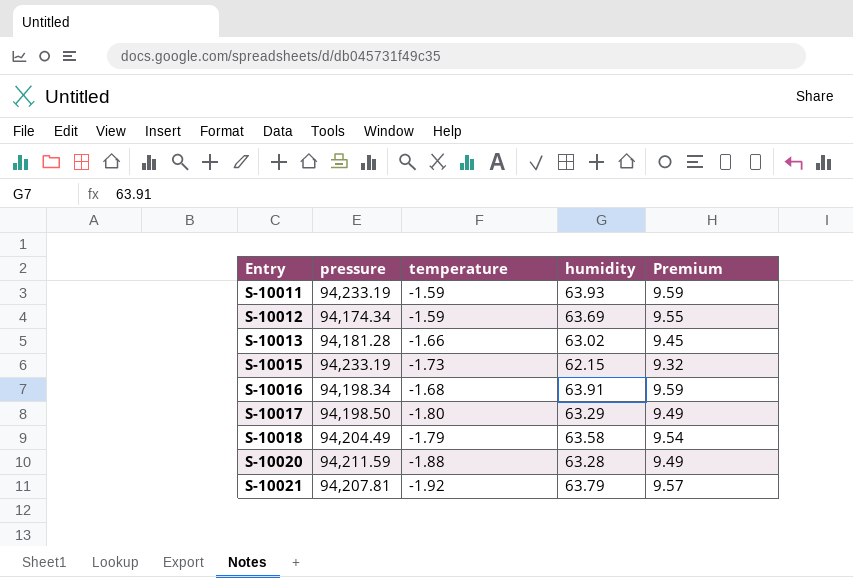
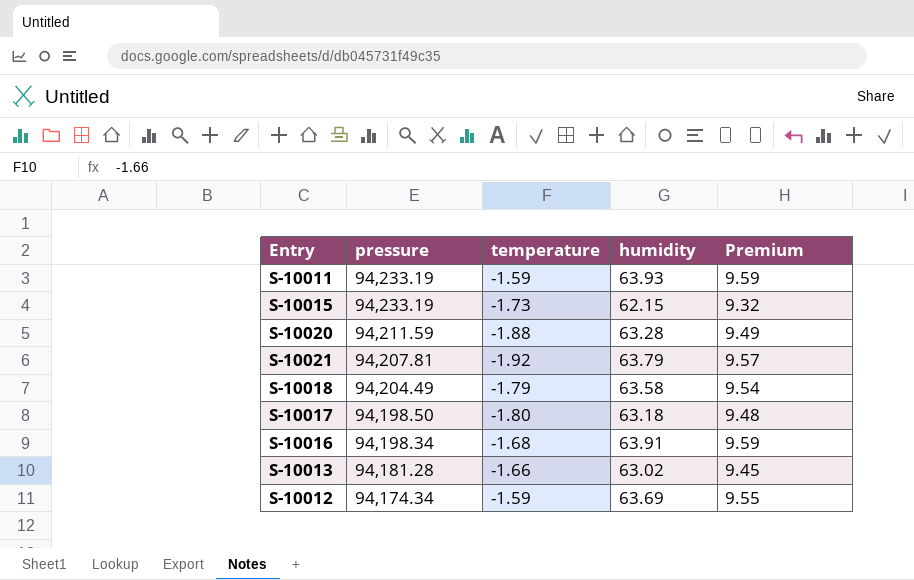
row order: Entry ascending -> pressure descending
S-10017 | humidity: 63.29 -> 63.18
S-10017 | Premium: 9.49 -> 9.48

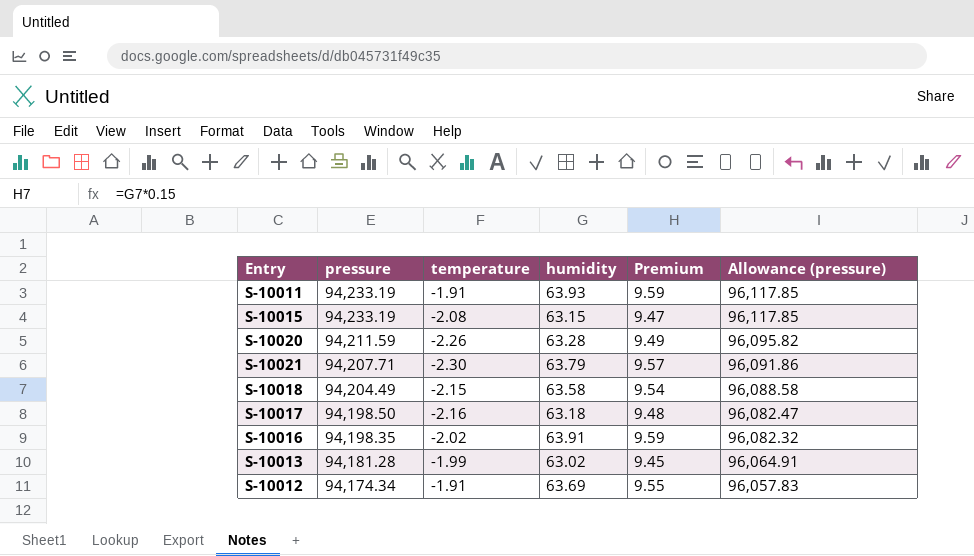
column Allowance (pressure) | formula: none -> [pressure] * 1.02
S-10011 | temperature: -1.59 -> -1.91
S-10015 | temperature: -1.73 -> -2.08
S-10015 | humidity: 62.15 -> 63.15
S-10015 | Premium: 9.32 -> 9.47
S-10020 | temperature: -1.88 -> -2.26
S-10021 | pressure: 94,207.81 -> 94,207.71
S-10021 | temperature: -1.92 -> -2.30
S-10018 | temperature: -1.79 -> -2.15
S-10017 | temperature: -1.80 -> -2.16
S-10016 | pressure: 94,198.34 -> 94,198.35
S-10016 | temperature: -1.68 -> -2.02
S-10013 | temperature: -1.66 -> -1.99
S-10012 | temperature: -1.59 -> -1.91

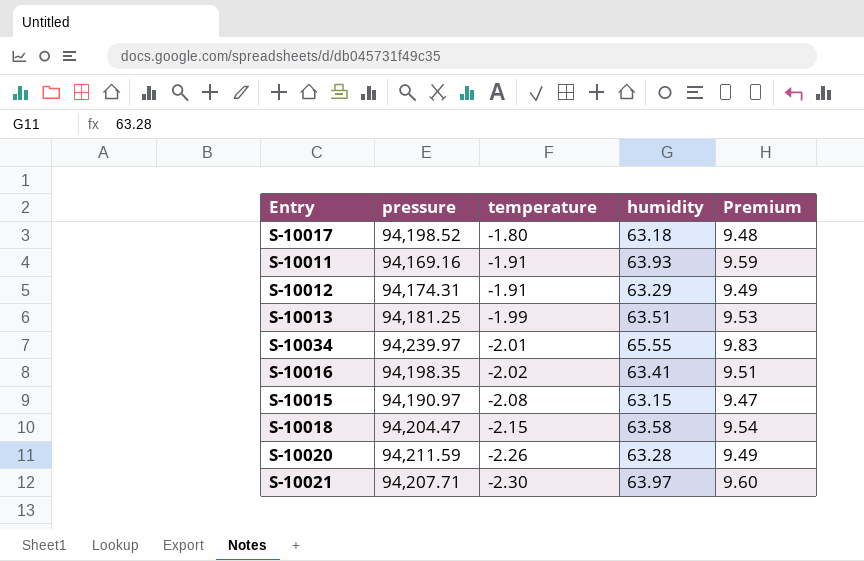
row order: pressure descending -> temperature descending
column Allowance (pressure) | formula: [pressure] * 1.02 -> none
S-10017 | pressure: 94,198.50 -> 94,198.52
S-10017 | temperature: -2.16 -> -1.80
S-10011 | pressure: 94,233.19 -> 94,169.16
S-10012 | pressure: 94,174.34 -> 94,174.31
S-10012 | humidity: 63.69 -> 63.29
S-10012 | Premium: 9.55 -> 9.49
S-10013 | pressure: 94,181.28 -> 94,181.25
S-10013 | humidity: 63.02 -> 63.51
S-10013 | Premium: 9.45 -> 9.53
row S-10034: none -> 94,239.97 | -2.01 | 65.55 | 9.83
S-10016 | humidity: 63.91 -> 63.41
S-10016 | Premium: 9.59 -> 9.51
S-10015 | pressure: 94,233.19 -> 94,190.97
S-10018 | pressure: 94,204.49 -> 94,204.47
S-10021 | humidity: 63.79 -> 63.97
S-10021 | Premium: 9.57 -> 9.60

